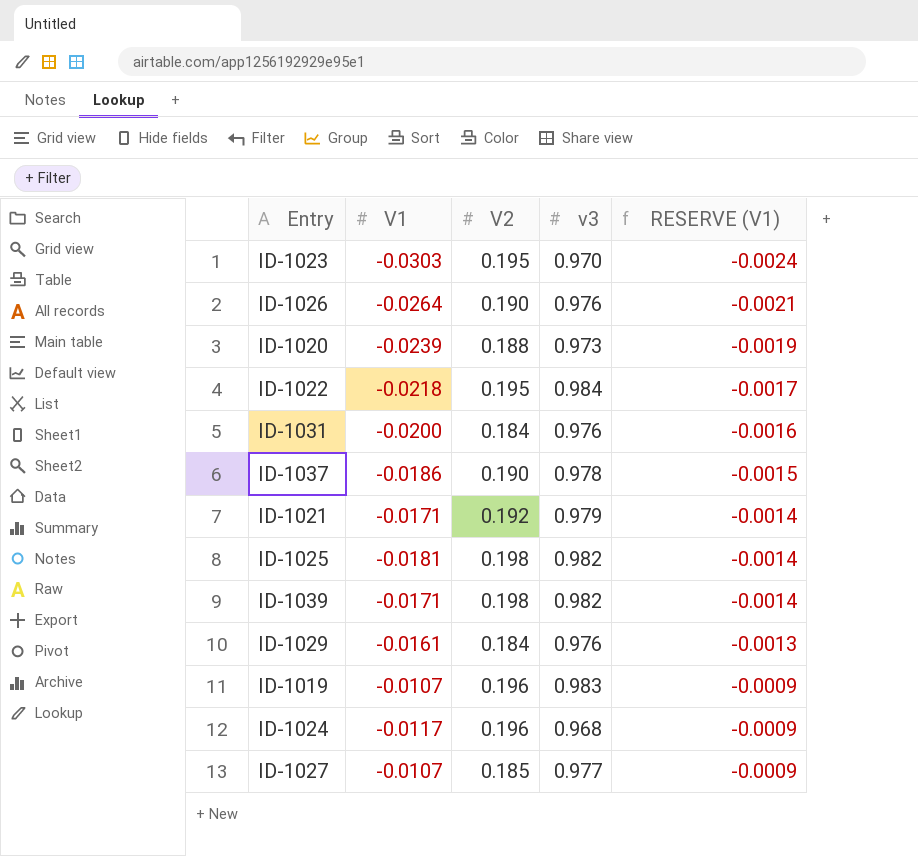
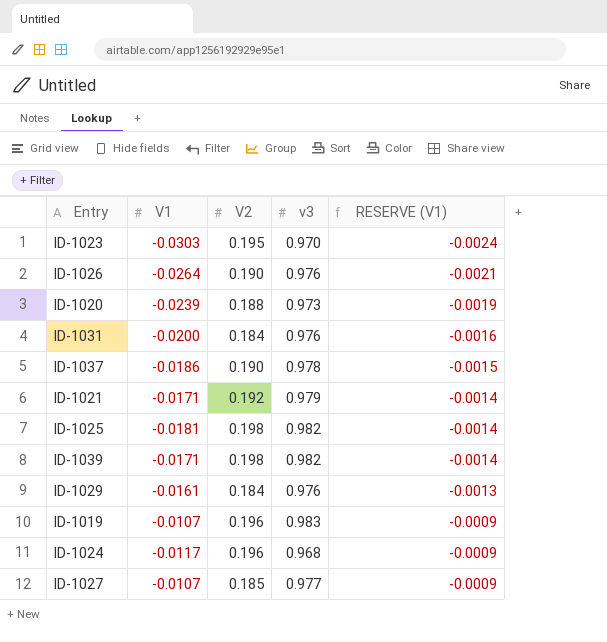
row ID-1022: -0.0218 | 0.195 | 0.984 | -0.0017 -> none

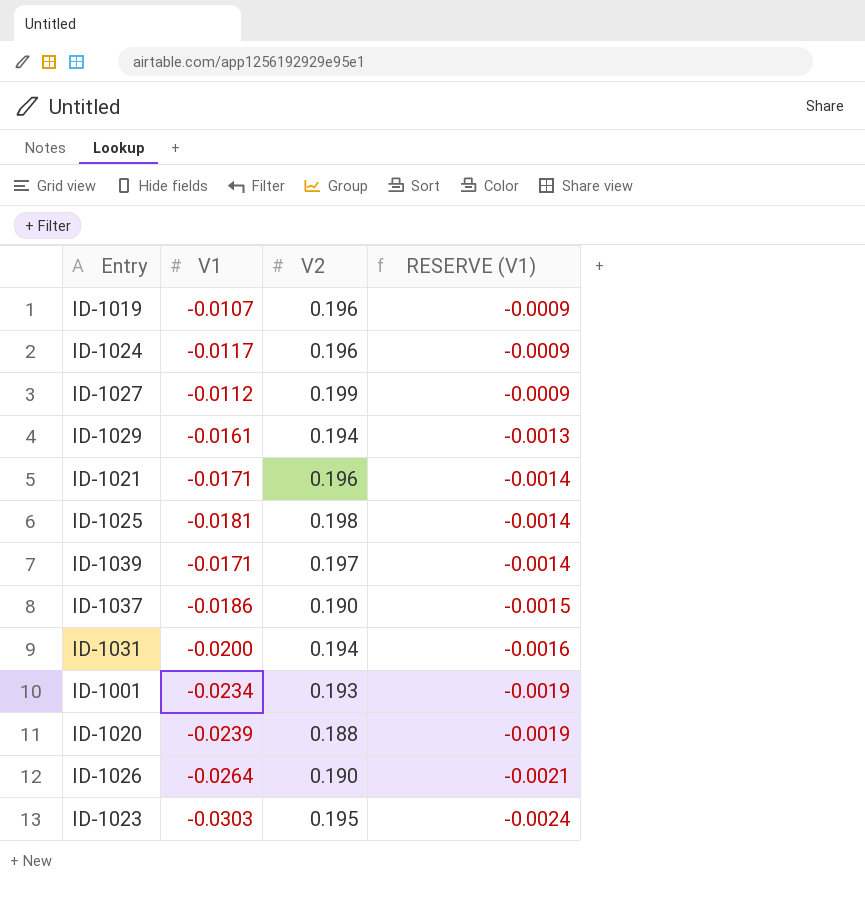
row order: RESERVE (V1) ascending -> RESERVE (V1) descending
column v3 | position: 4 -> none
ID-1027 | V1: -0.0107 -> -0.0112
ID-1027 | V2: 0.185 -> 0.199
ID-1029 | V2: 0.184 -> 0.194
ID-1021 | V2: 0.192 -> 0.196
ID-1039 | V2: 0.198 -> 0.197
ID-1031 | V2: 0.184 -> 0.194
row ID-1001: none -> -0.0234 | 0.193 | -0.0019

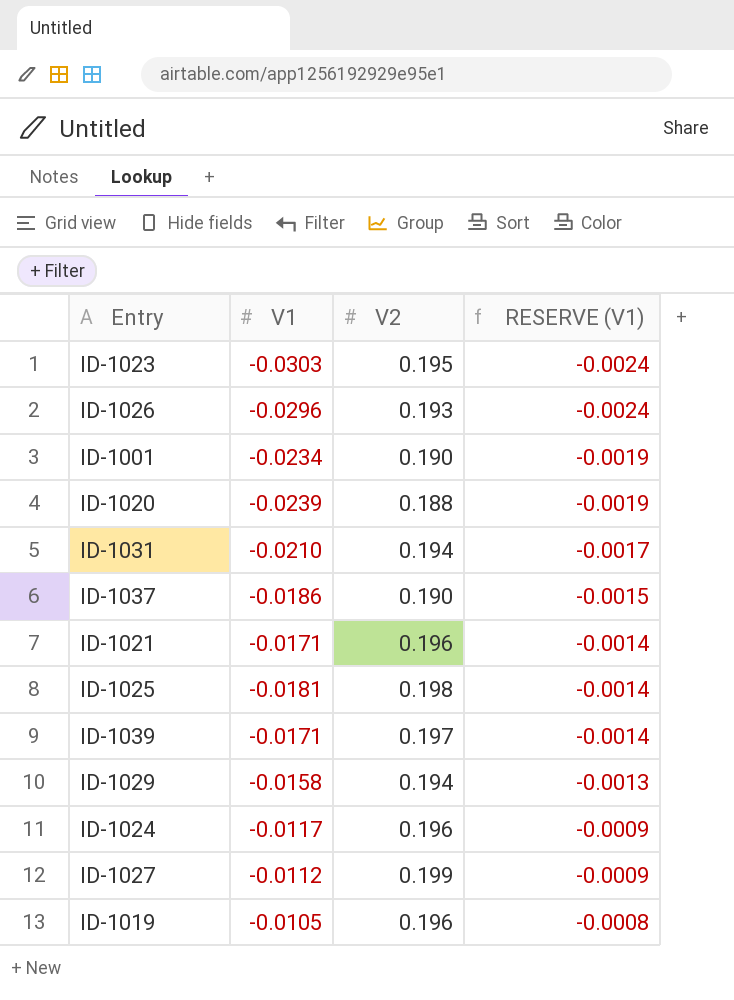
row order: RESERVE (V1) descending -> RESERVE (V1) ascending
ID-1026 | V1: -0.0264 -> -0.0296
ID-1026 | V2: 0.190 -> 0.193
ID-1026 | RESERVE (V1): -0.0021 -> -0.0024
ID-1001 | V2: 0.193 -> 0.190
ID-1031 | V1: -0.0200 -> -0.0210
ID-1031 | RESERVE (V1): -0.0016 -> -0.0017
ID-1029 | V1: -0.0161 -> -0.0158
ID-1019 | V1: -0.0107 -> -0.0105
ID-1019 | RESERVE (V1): -0.0009 -> -0.0008

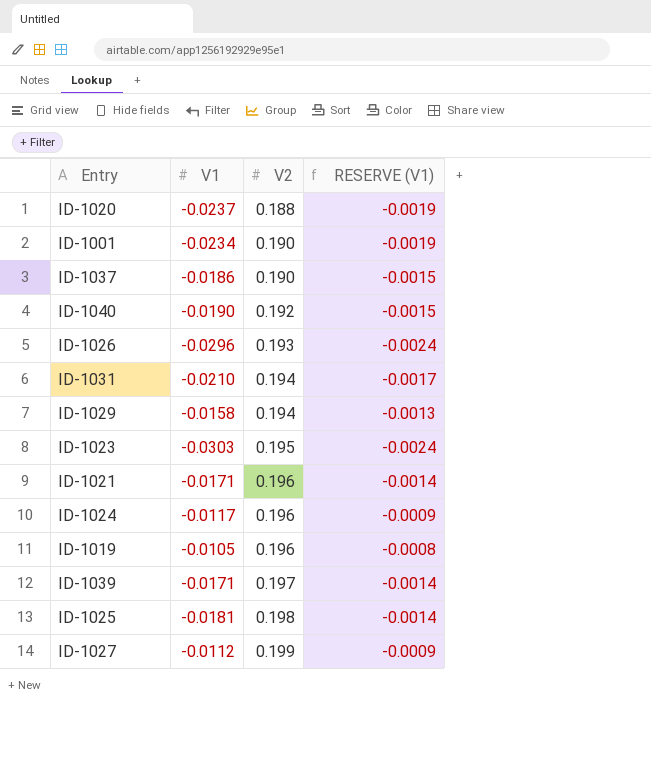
row order: RESERVE (V1) ascending -> V2 ascending
ID-1020 | V1: -0.0239 -> -0.0237
row ID-1040: none -> -0.0190 | 0.192 | -0.0015

